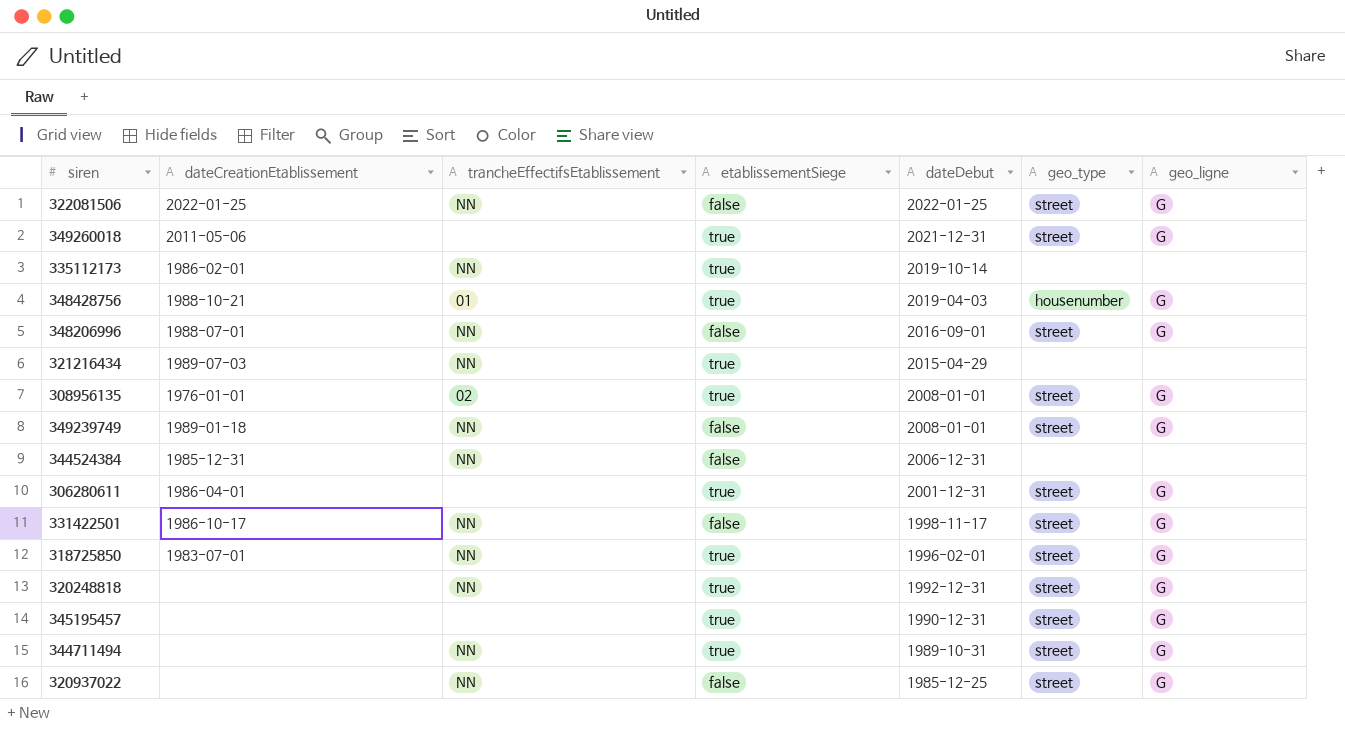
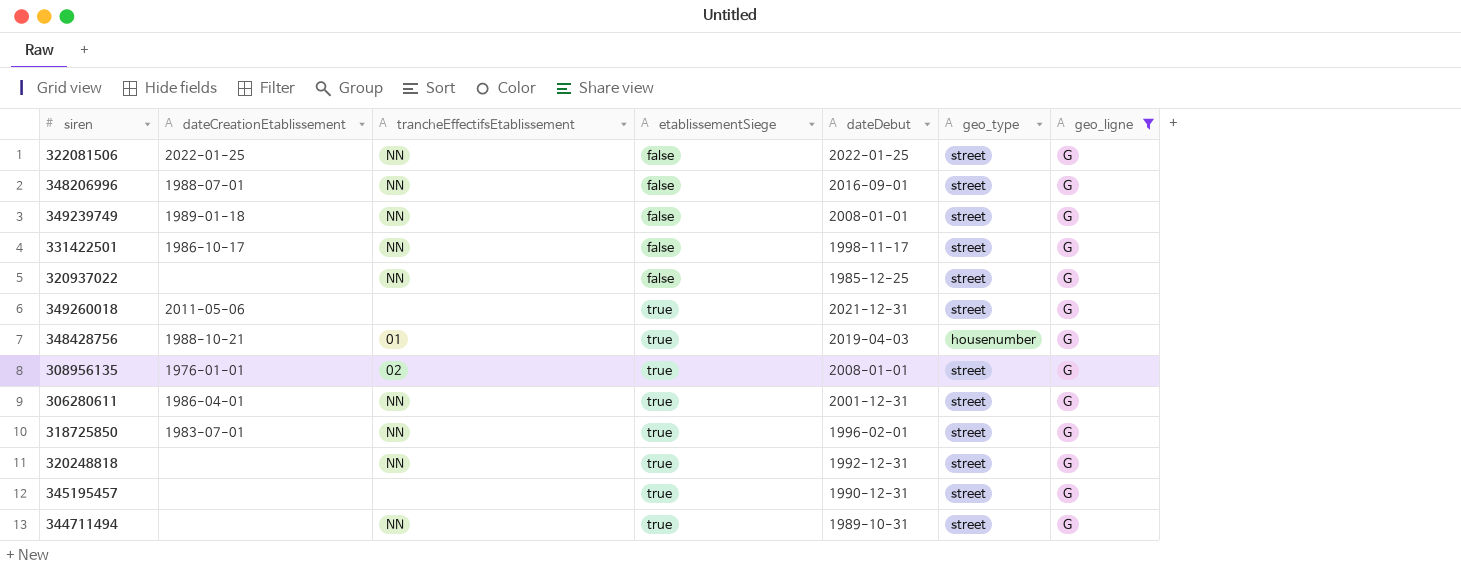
filter: none -> geo_ligne = G
row order: dateDebut descending -> etablissementSiege ascending
306280611 | trancheEffectifsEtablissement: none -> NN

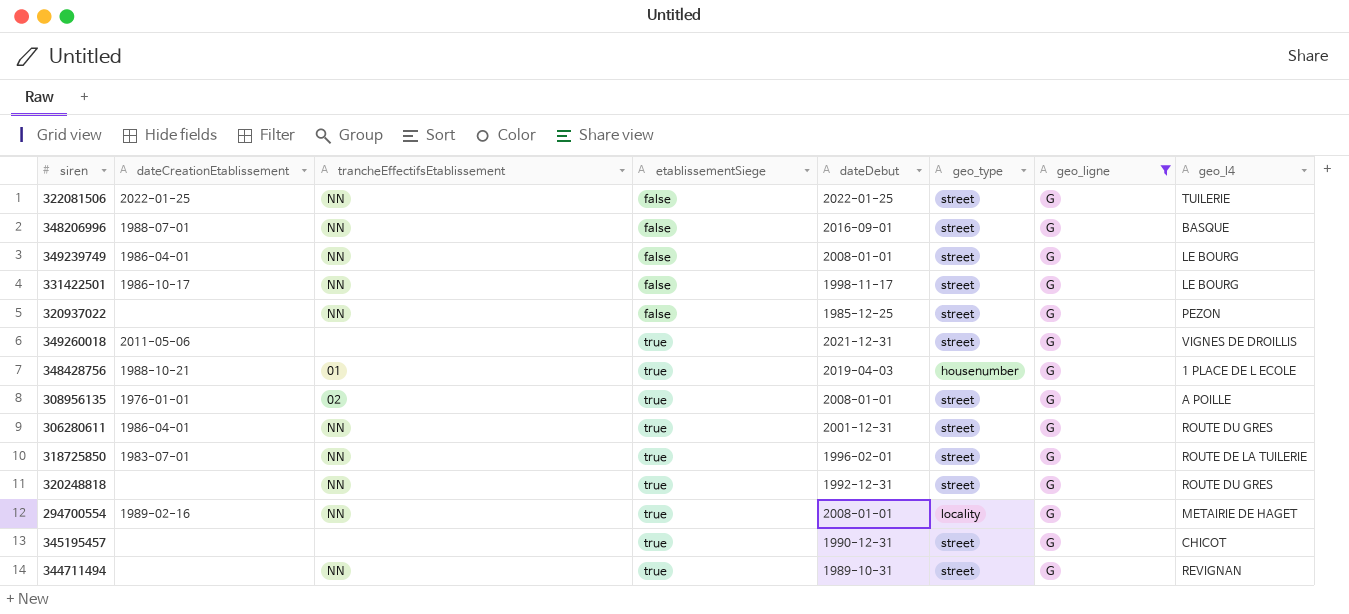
column geo_l4 | position: none -> 8
349239749 | dateCreationEtablissement: 1989-01-18 -> 1986-04-01
row 294700554: none -> 1989-02-16 | NN | true | 2008-01-01 | locality | G | METAIRIE DE HAGET

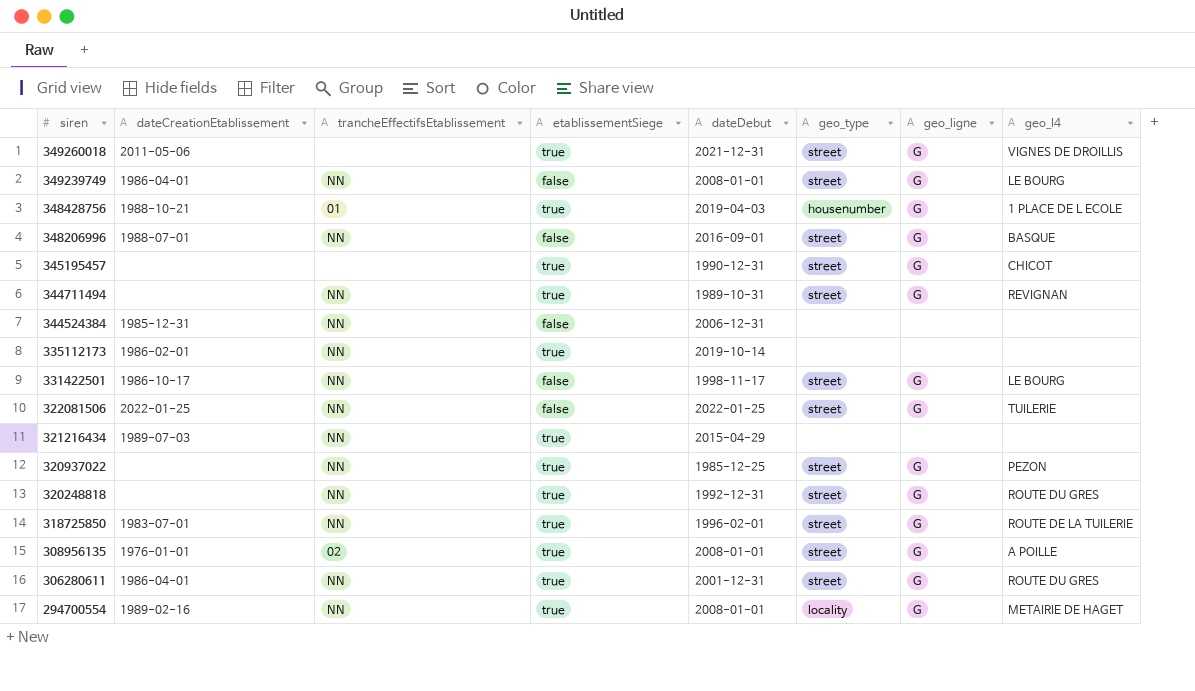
filter: geo_ligne = G -> none
row order: etablissementSiege ascending -> siren descending
320937022 | etablissementSiege: false -> true

